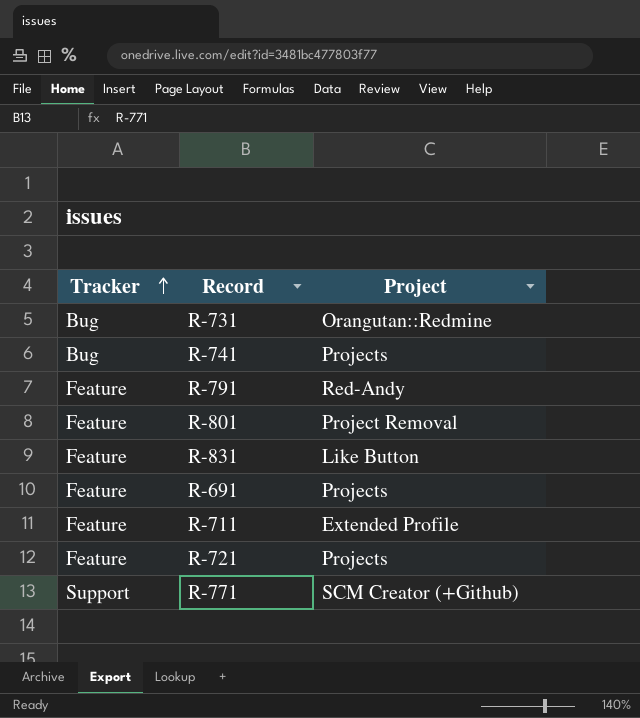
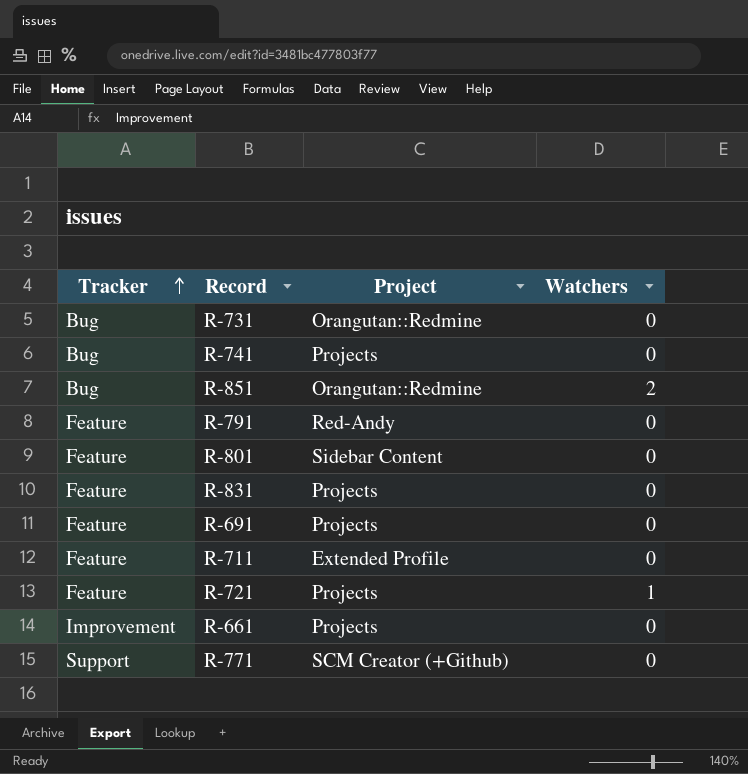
column Watchers | position: none -> 4
row R-851: none -> Bug | Orangutan::Redmine | 2
R-801 | Project: Project Removal -> Sidebar Content
R-831 | Project: Like Button -> Projects
row R-661: none -> Improvement | Projects | 0

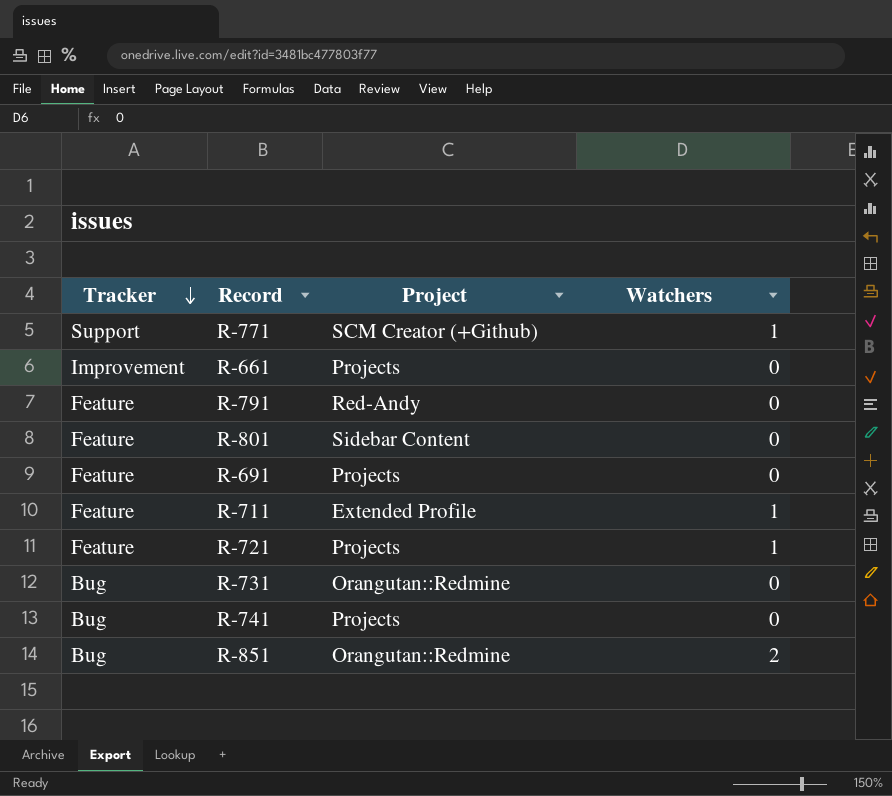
row order: Tracker ascending -> Tracker descending
row R-831: Feature | Projects | 0 -> none
R-771 | Watchers: 0 -> 1
R-711 | Watchers: 0 -> 1

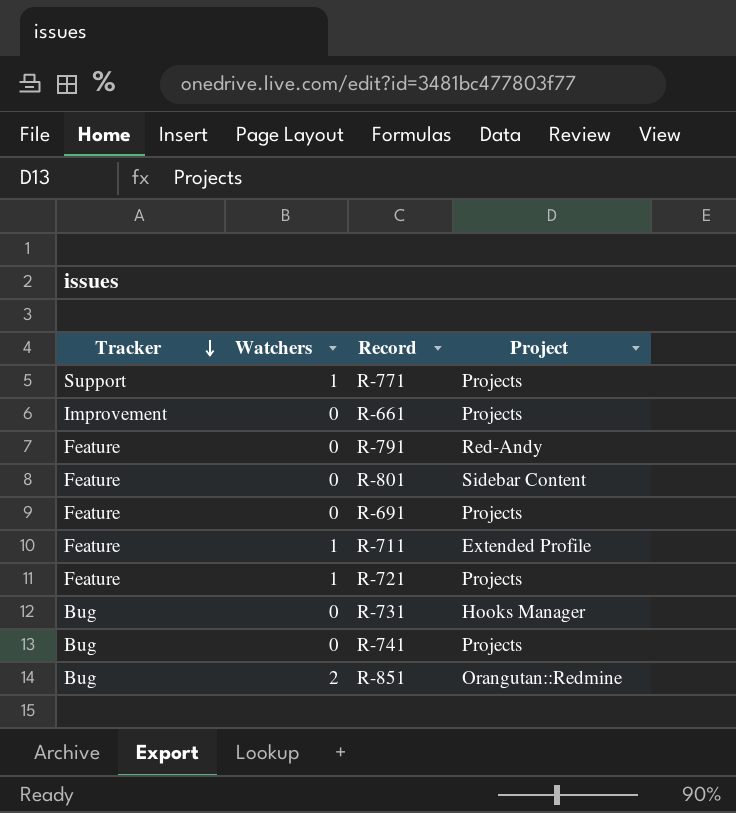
column Watchers | position: 4 -> 2
R-771 | Project: SCM Creator (+Github) -> Projects
R-731 | Project: Orangutan::Redmine -> Hooks Manager

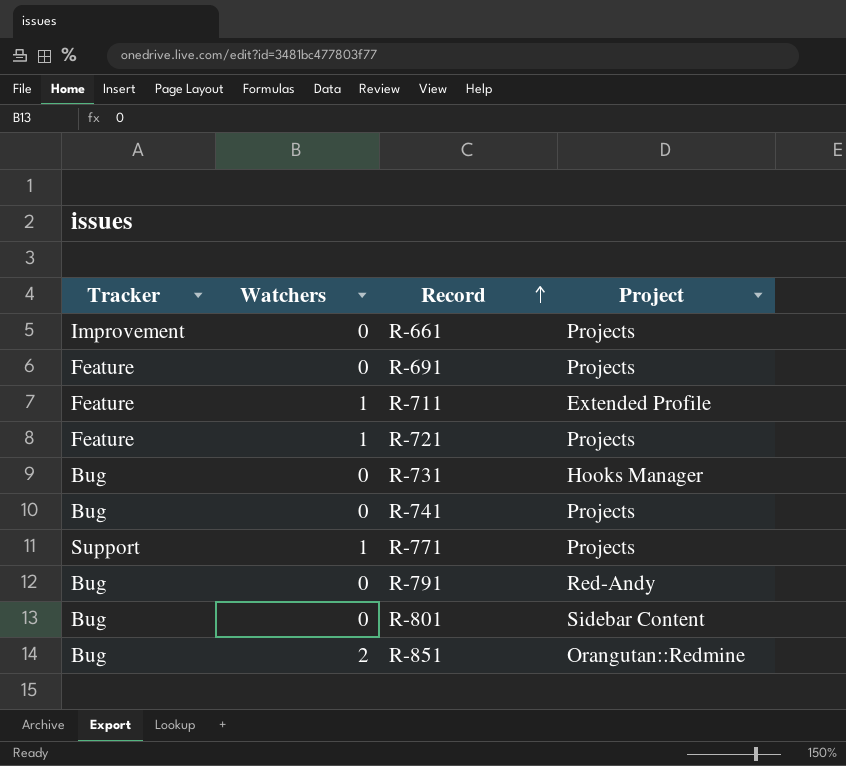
row order: Tracker descending -> Record ascending
R-791 | Tracker: Feature -> Bug
R-801 | Tracker: Feature -> Bug

